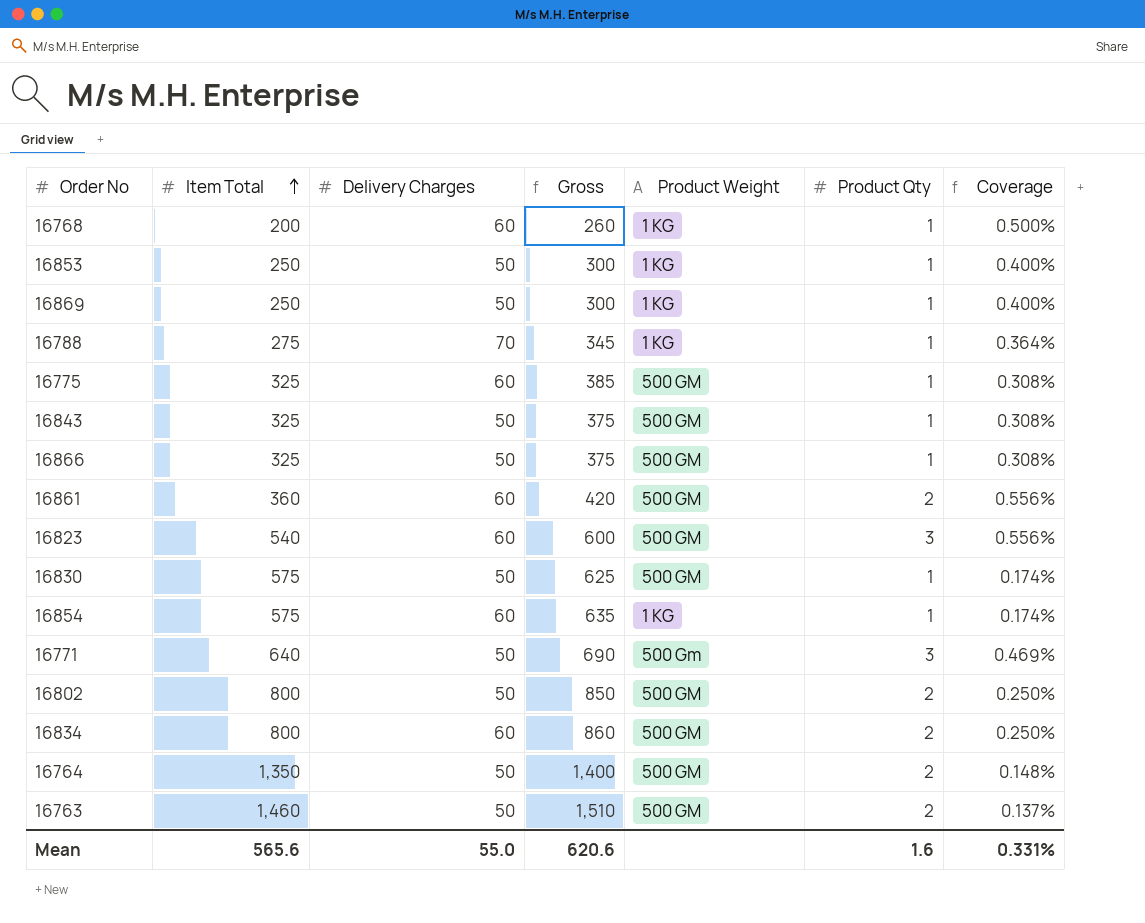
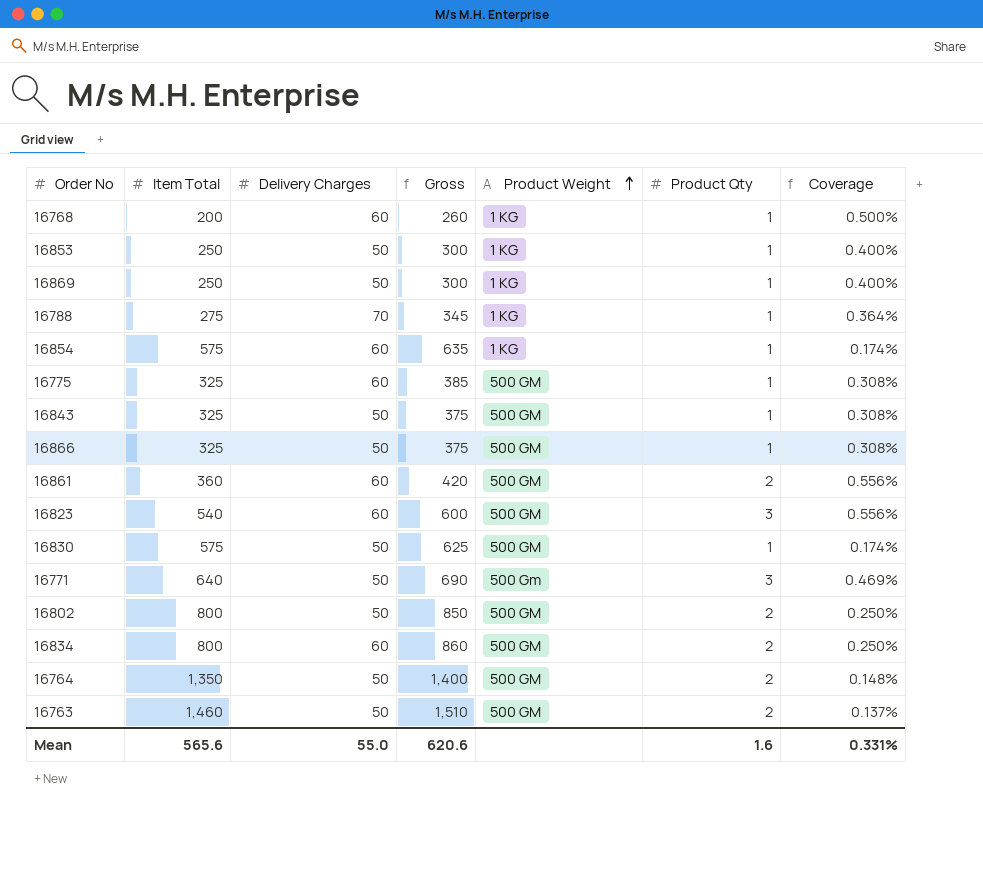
row order: Item Total ascending -> Product Weight ascending

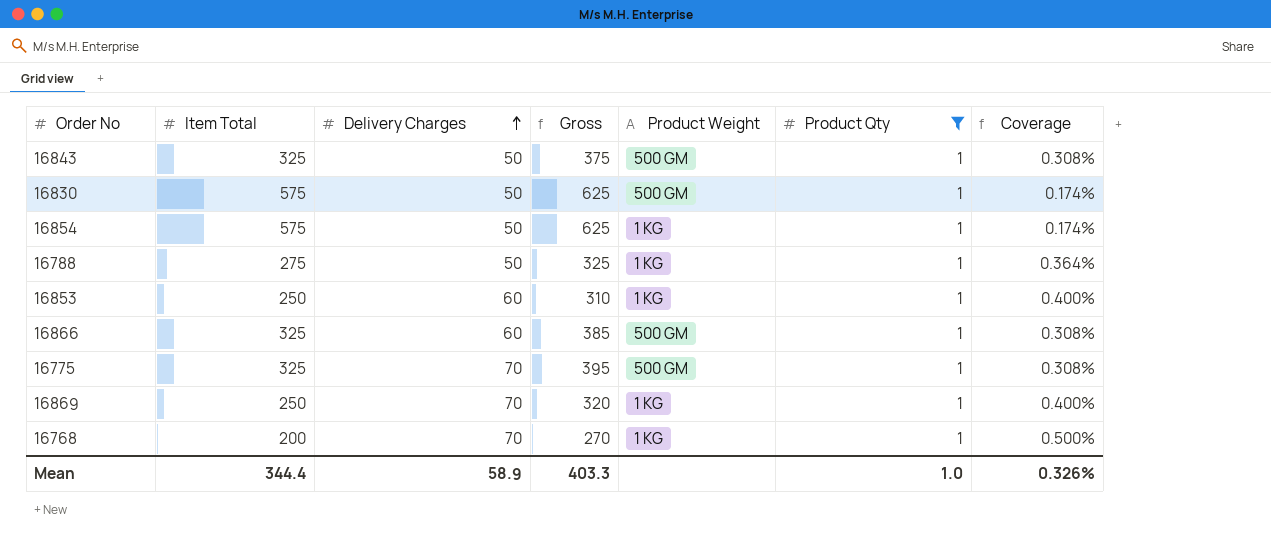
filter: none -> Product Qty = 1
row order: Product Weight ascending -> Delivery Charges ascending
16854 | Delivery Charges: 60 -> 50
16854 | Gross: 635 -> 625
16788 | Delivery Charges: 70 -> 50
16788 | Gross: 345 -> 325
16853 | Delivery Charges: 50 -> 60
16853 | Gross: 300 -> 310
16866 | Delivery Charges: 50 -> 60
16866 | Gross: 375 -> 385
16775 | Delivery Charges: 60 -> 70
16775 | Gross: 385 -> 395
16869 | Delivery Charges: 50 -> 70
16869 | Gross: 300 -> 320
16768 | Delivery Charges: 60 -> 70
16768 | Gross: 260 -> 270
Mean | Item Total: 565.6 -> 344.4
Mean | Delivery Charges: 55.0 -> 58.9
Mean | Gross: 620.6 -> 403.3
Mean | Product Qty: 1.6 -> 1.0
Mean | Coverage: 0.331% -> 0.326%

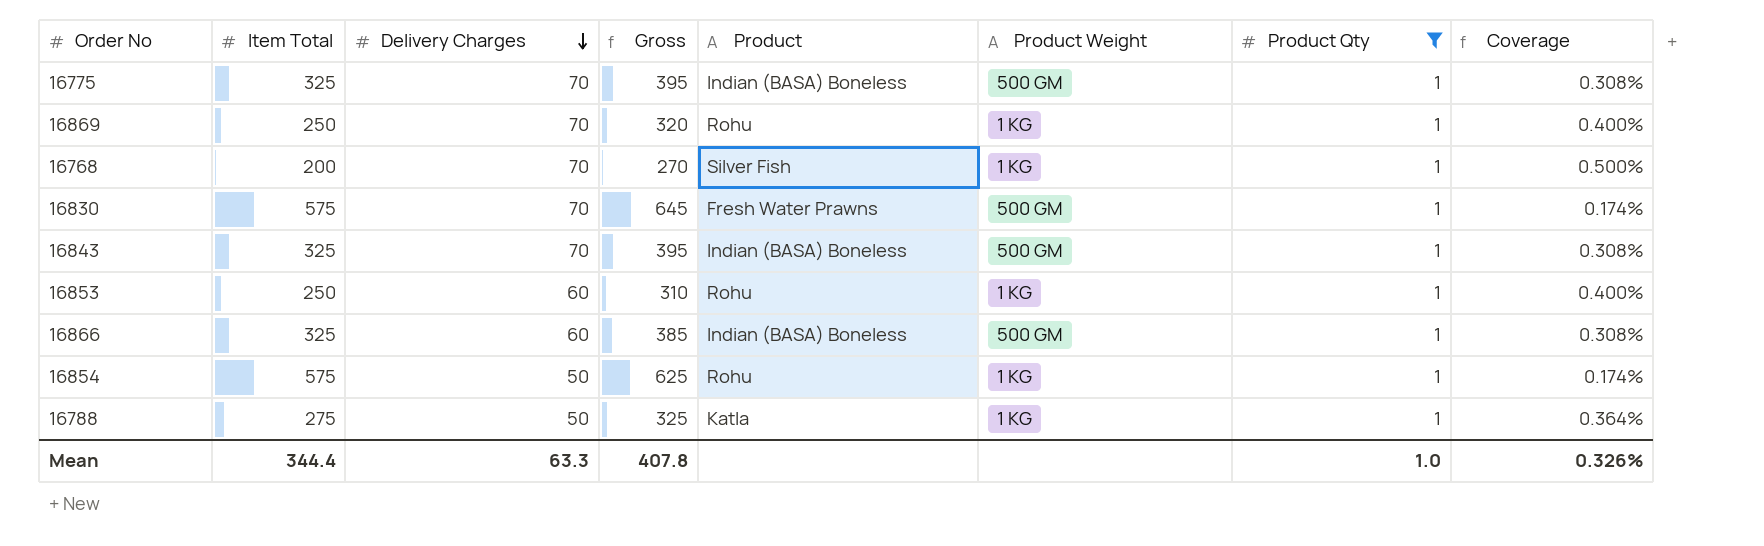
row order: Delivery Charges ascending -> Delivery Charges descending
column Product | position: none -> 5
16830 | Delivery Charges: 50 -> 70
16830 | Gross: 625 -> 645
16843 | Delivery Charges: 50 -> 70
16843 | Gross: 375 -> 395
Mean | Delivery Charges: 58.9 -> 63.3
Mean | Gross: 403.3 -> 407.8

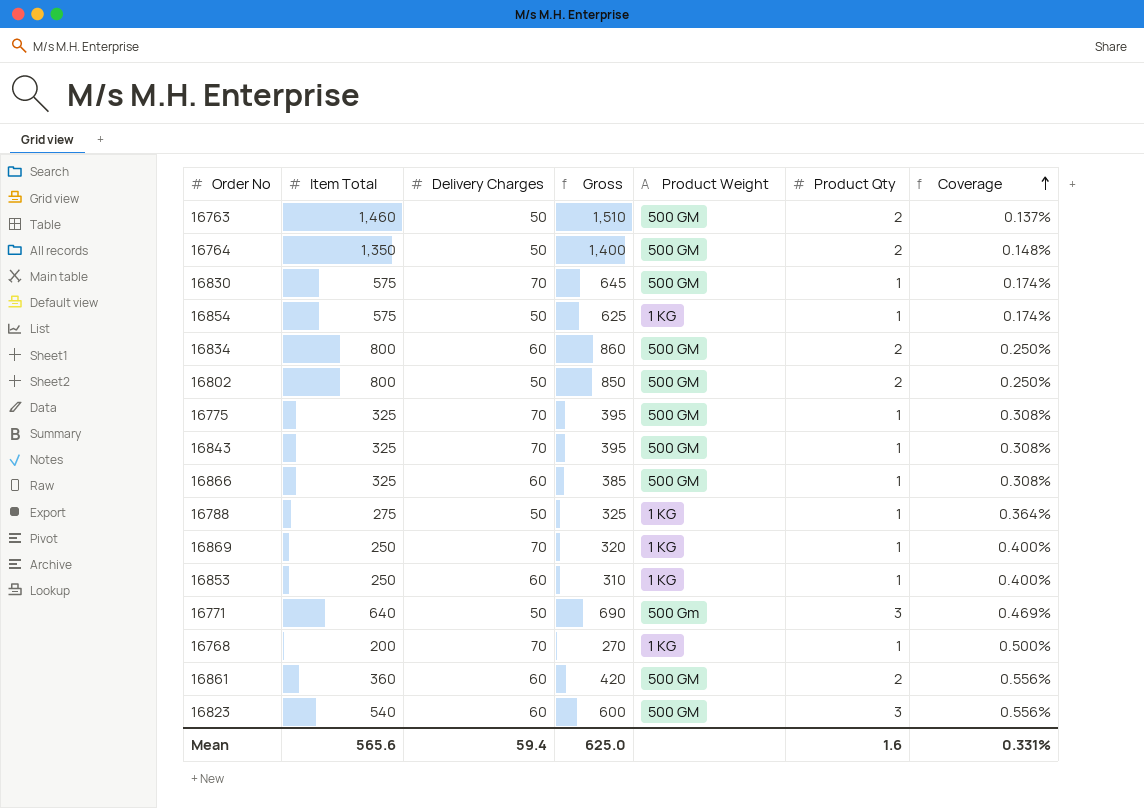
filter: Product Qty = 1 -> none
row order: Delivery Charges descending -> Coverage ascending
column Product | position: 5 -> none
Mean | Item Total: 344.4 -> 565.6
Mean | Delivery Charges: 63.3 -> 59.4
Mean | Gross: 407.8 -> 625.0
Mean | Product Qty: 1.0 -> 1.6
Mean | Coverage: 0.326% -> 0.331%

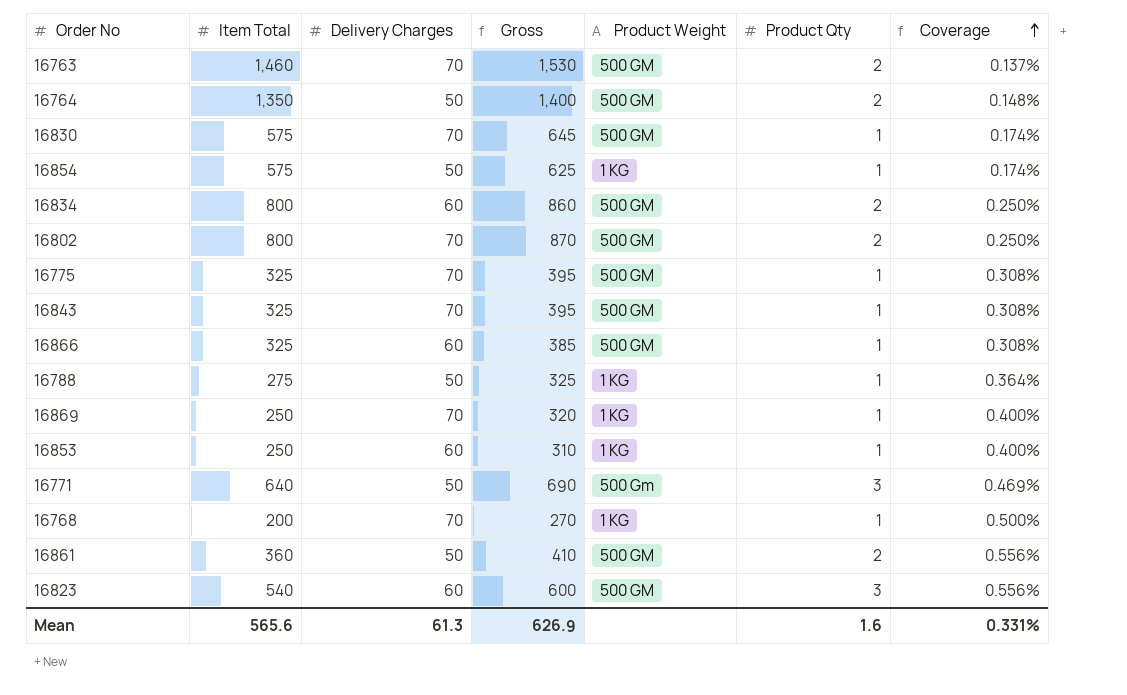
16763 | Delivery Charges: 50 -> 70
16763 | Gross: 1,510 -> 1,530
16802 | Delivery Charges: 50 -> 70
16802 | Gross: 850 -> 870
16861 | Delivery Charges: 60 -> 50
16861 | Gross: 420 -> 410
Mean | Delivery Charges: 59.4 -> 61.3
Mean | Gross: 625.0 -> 626.9

